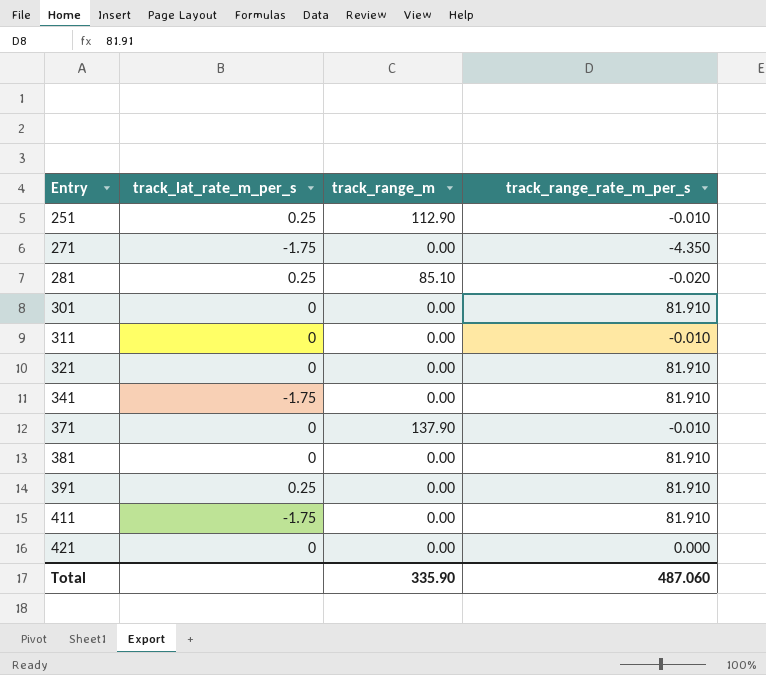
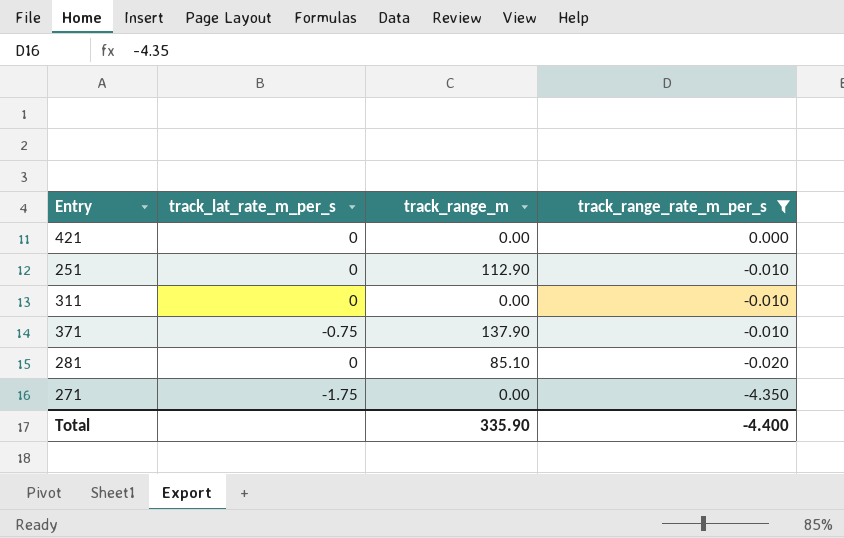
filter: none -> track_range_rate_m_per_s != 81.910
row order: Entry ascending -> track_range_rate_m_per_s descending
251 | track_lat_rate_m_per_s: 0.25 -> 0
371 | track_lat_rate_m_per_s: 0 -> -0.75
281 | track_lat_rate_m_per_s: 0.25 -> 0
Total | track_range_rate_m_per_s: 487.060 -> -4.400

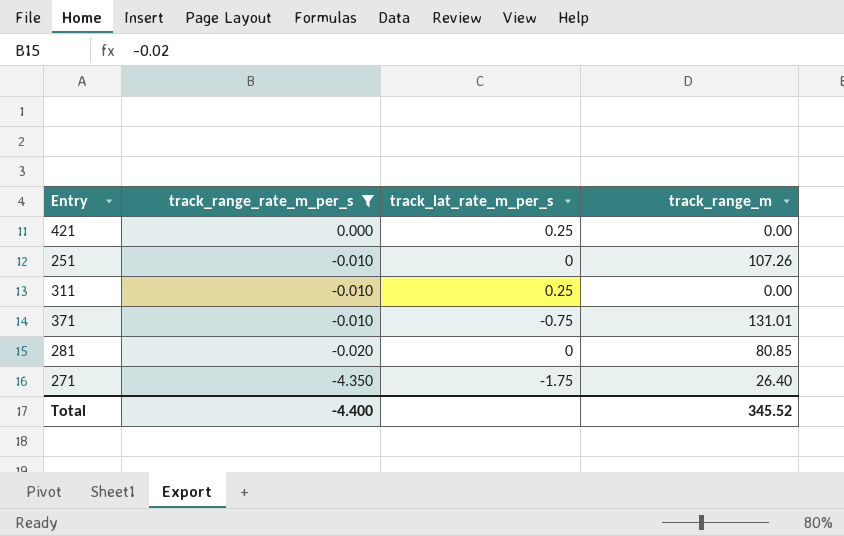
column track_range_rate_m_per_s | position: 4 -> 2
421 | track_lat_rate_m_per_s: 0 -> 0.25
251 | track_range_m: 112.90 -> 107.26
311 | track_lat_rate_m_per_s: 0 -> 0.25
371 | track_range_m: 137.90 -> 131.01
281 | track_range_m: 85.10 -> 80.85
271 | track_range_m: 0.00 -> 26.40
Total | track_range_m: 335.90 -> 345.52

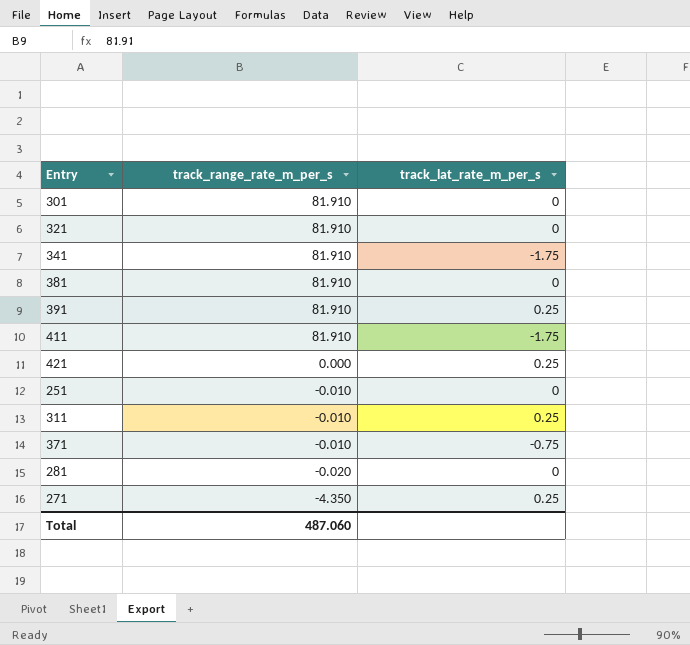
filter: track_range_rate_m_per_s != 81.910 -> none
column track_range_m | position: 4 -> none
271 | track_lat_rate_m_per_s: -1.75 -> 0.25
Total | track_range_rate_m_per_s: -4.400 -> 487.060

